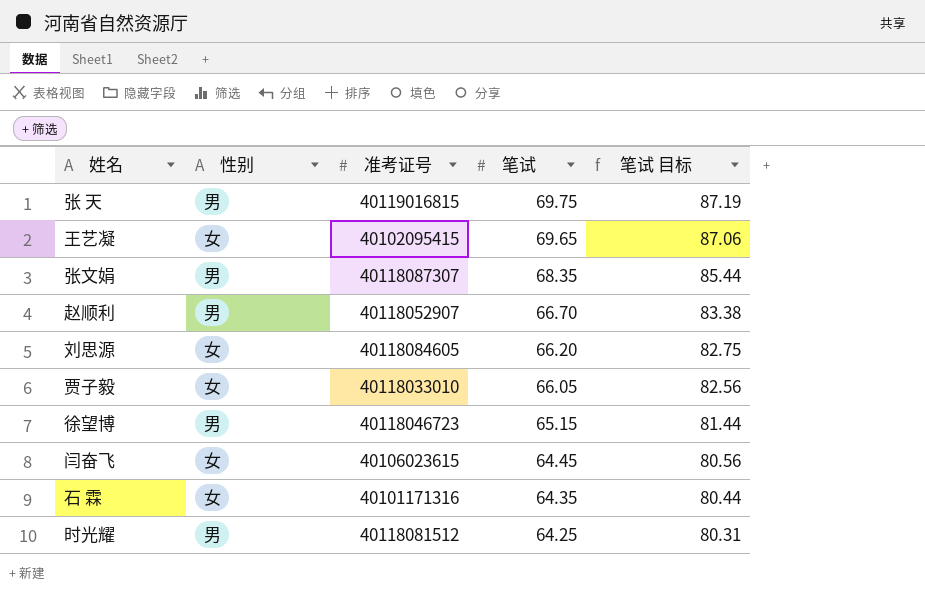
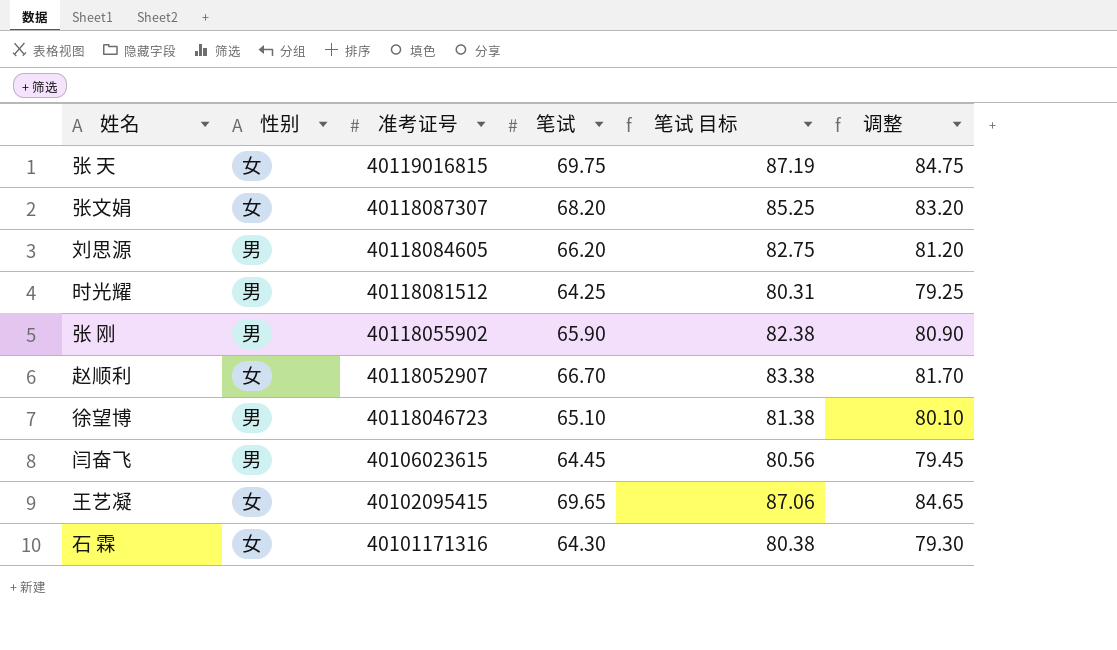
row order: 笔试 descending -> 准考证号 descending
column 调整 | formula: none -> [笔试] + 15
row 贾子毅: 女 | 40118033010 | 66.05 | 82.56 -> none
张 天 | 性别: 男 -> 女
张文娟 | 性别: 男 -> 女
张文娟 | 笔试: 68.35 -> 68.20
张文娟 | 笔试 目标: 85.44 -> 85.25
刘思源 | 性别: 女 -> 男
row 张 刚: none -> 男 | 40118055902 | 65.90 | 82.38 | 80.90
赵顺利 | 性别: 男 -> 女
徐望博 | 笔试: 65.15 -> 65.10
徐望博 | 笔试 目标: 81.44 -> 81.38
闫奋飞 | 性别: 女 -> 男
石 霖 | 笔试: 64.35 -> 64.30
石 霖 | 笔试 目标: 80.44 -> 80.38

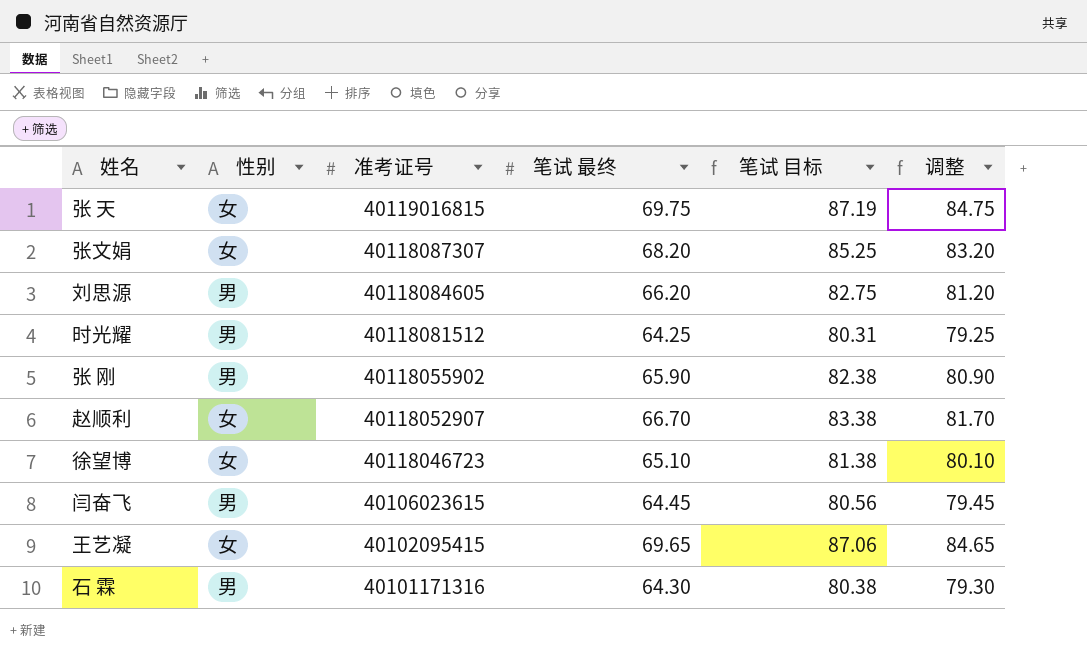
column name: 笔试 -> 笔试 最终
徐望博 | 性别: 男 -> 女
石 霖 | 性别: 女 -> 男

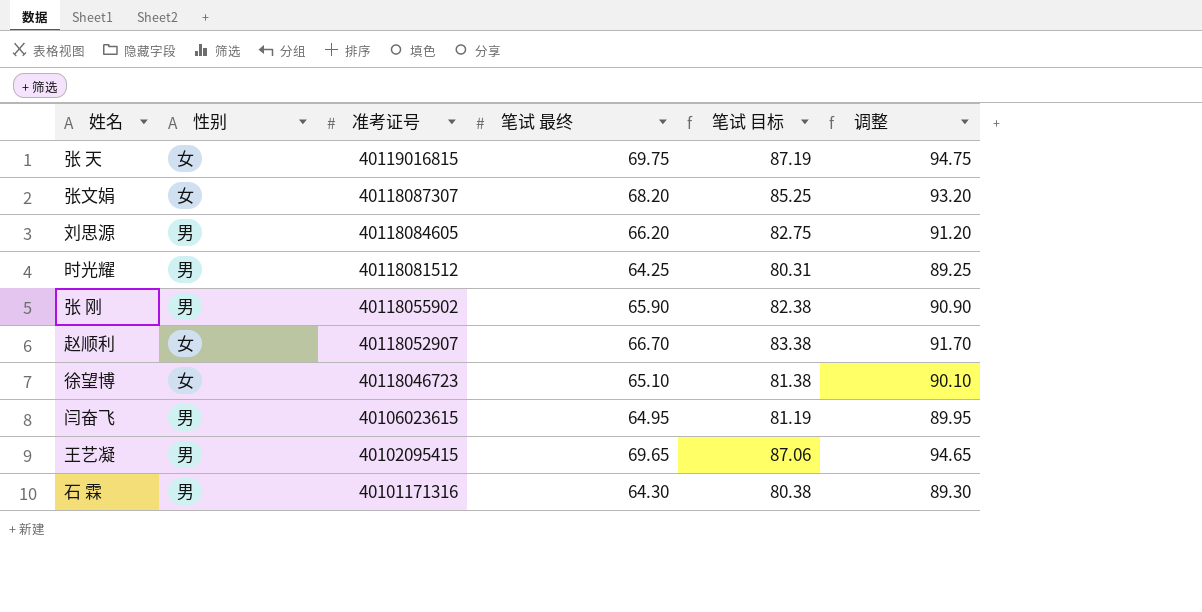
column 调整 | formula: [笔试 最终] + 15 -> [笔试 最终] + 25
闫奋飞 | 笔试 最终: 64.45 -> 64.95
闫奋飞 | 笔试 目标: 80.56 -> 81.19
王艺凝 | 性别: 女 -> 男

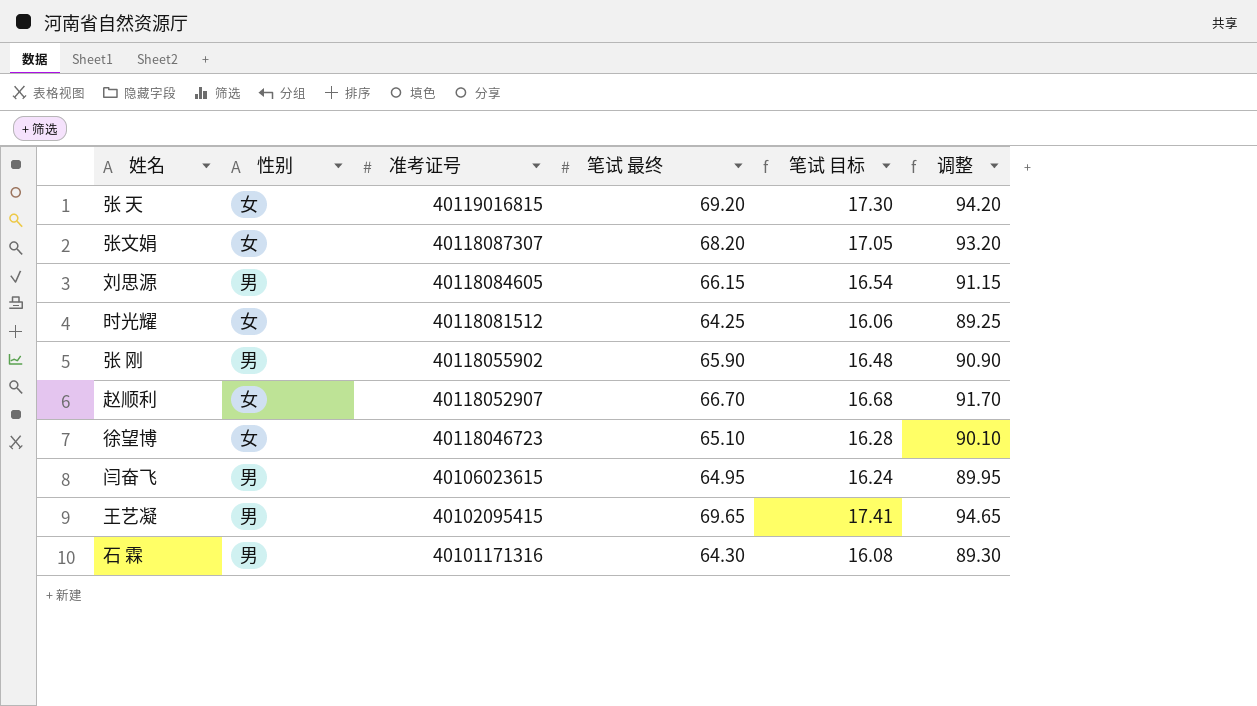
column 笔试 目标 | formula: [笔试 最终] * 1.25 -> [笔试 最终] * 0.25
张 天 | 笔试 最终: 69.75 -> 69.20
张 天 | 调整: 94.75 -> 94.20
刘思源 | 笔试 最终: 66.20 -> 66.15
刘思源 | 调整: 91.20 -> 91.15
时光耀 | 性别: 男 -> 女

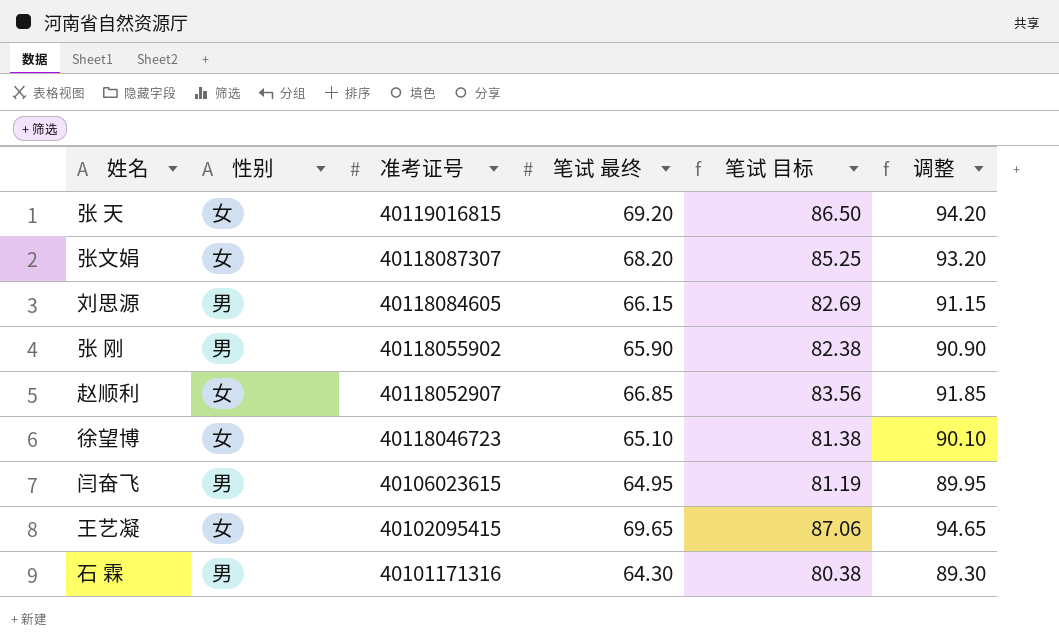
column 笔试 目标 | formula: [笔试 最终] * 0.25 -> [笔试 最终] * 1.25
row 时光耀: 女 | 40118081512 | 64.25 | 16.06 | 89.25 -> none
赵顺利 | 笔试 最终: 66.70 -> 66.85
赵顺利 | 调整: 91.70 -> 91.85
王艺凝 | 性别: 男 -> 女

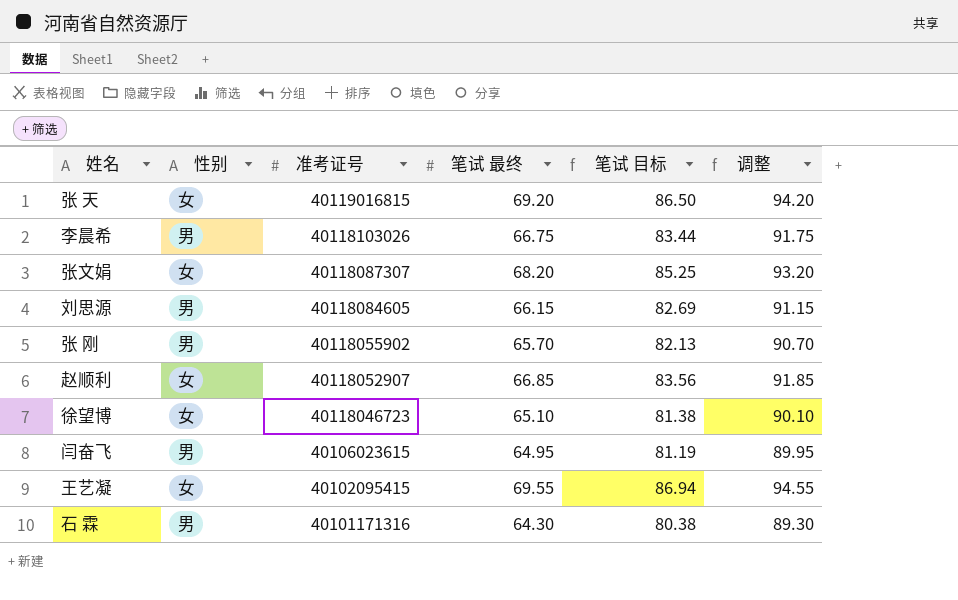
row 李晨希: none -> 男 | 40118103026 | 66.75 | 83.44 | 91.75
张 刚 | 笔试 最终: 65.90 -> 65.70
张 刚 | 笔试 目标: 82.38 -> 82.13
张 刚 | 调整: 90.90 -> 90.70
王艺凝 | 笔试 最终: 69.65 -> 69.55
王艺凝 | 笔试 目标: 87.06 -> 86.94
王艺凝 | 调整: 94.65 -> 94.55

